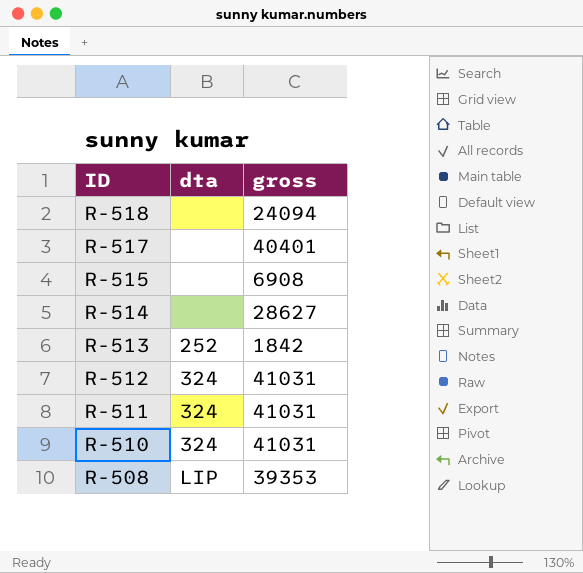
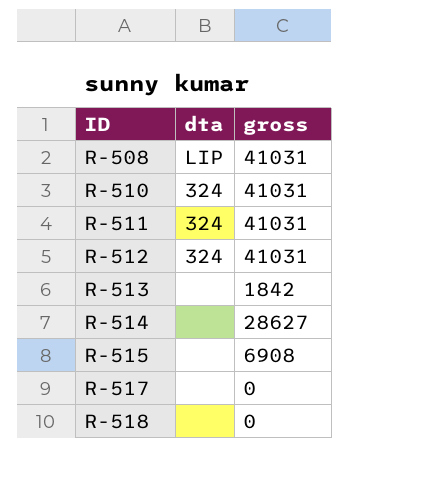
row order: ID descending -> ID ascending
R-508 | gross: 39353 -> 41031
R-513 | dta: 252 -> none
R-517 | gross: 40401 -> 0
R-518 | gross: 24094 -> 0

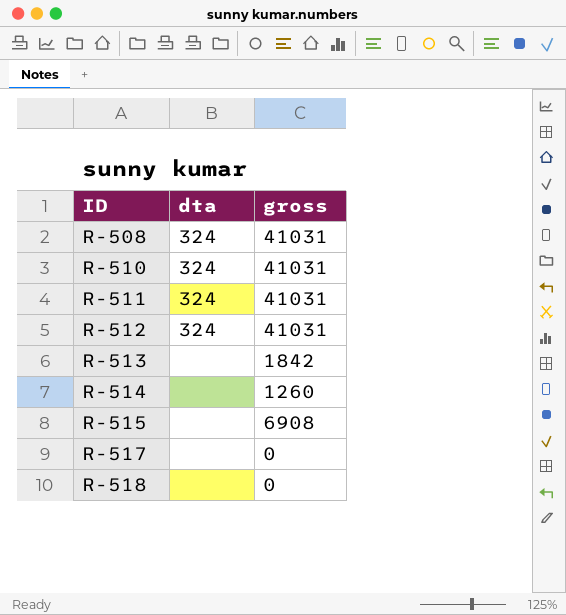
R-508 | dta: LIP -> 324
R-514 | gross: 28627 -> 1260

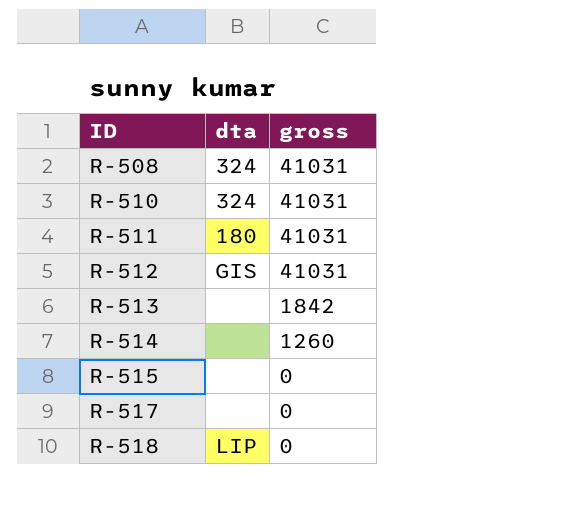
R-511 | dta: 324 -> 180
R-512 | dta: 324 -> GIS
R-515 | gross: 6908 -> 0
R-518 | dta: none -> LIP

